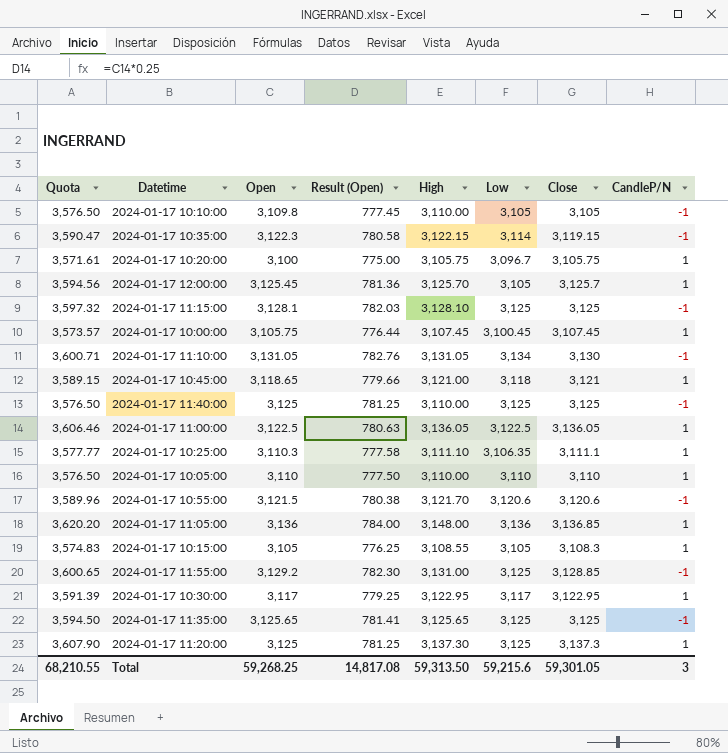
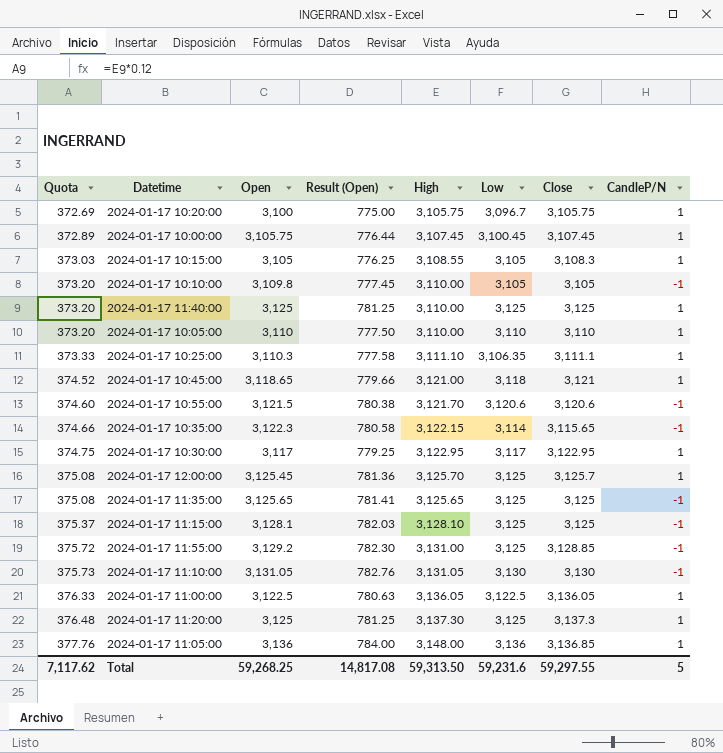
row order: none -> Quota ascending
column Quota | formula: [High] * 1.15 -> [High] * 0.12
2024-01-17 11:40:00 | CandleP/N: -1 -> 1
2024-01-17 10:35:00 | Close: 3,119.15 -> 3,115.65
2024-01-17 12:00:00 | Low: 3,105 -> 3,125
2024-01-17 11:10:00 | Low: 3,134 -> 3,130
Total | Quota: 68,210.55 -> 7,117.62
Total | Low: 59,215.6 -> 59,231.6
Total | Close: 59,301.05 -> 59,297.55
Total | CandleP/N: 3 -> 5

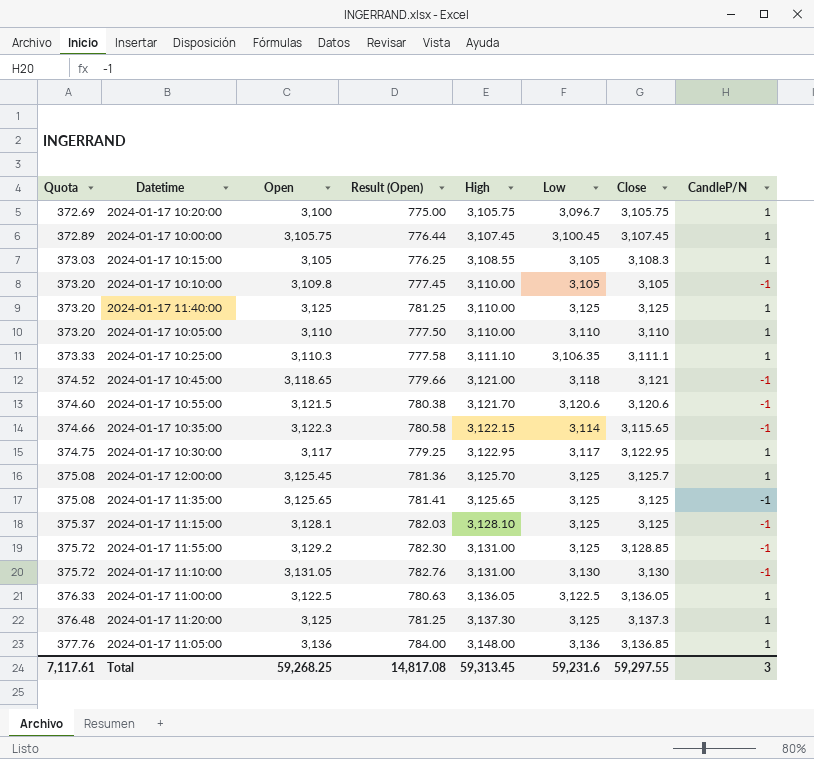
2024-01-17 10:45:00 | CandleP/N: 1 -> -1
2024-01-17 11:10:00 | Quota: 375.73 -> 375.72
2024-01-17 11:10:00 | High: 3,131.05 -> 3,131.00
Total | Quota: 7,117.62 -> 7,117.61
Total | High: 59,313.50 -> 59,313.45
Total | CandleP/N: 5 -> 3

